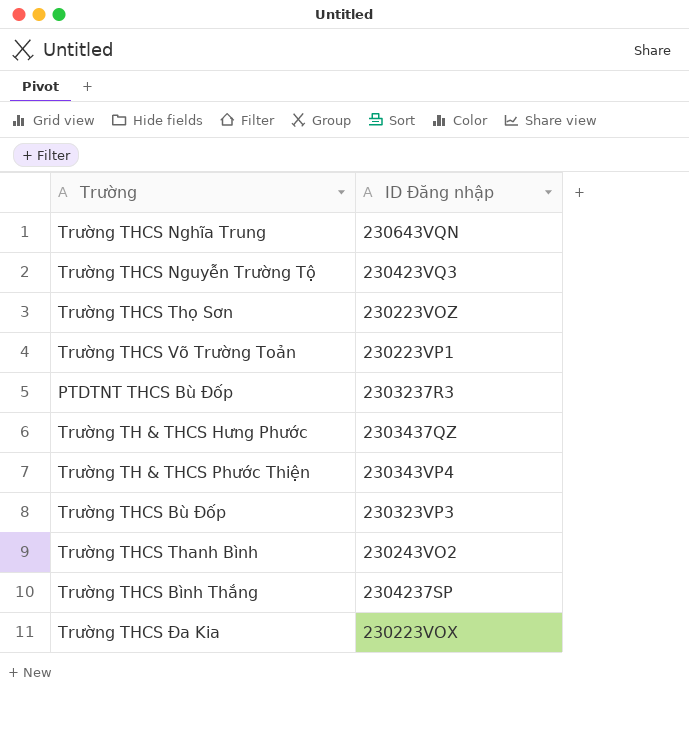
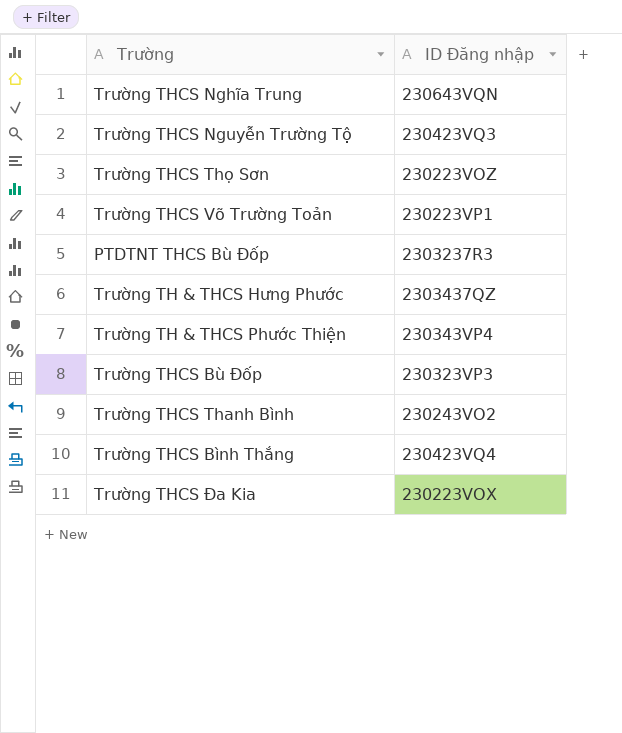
Trường THCS Bình Thắng | ID Đăng nhập: 2304237SP -> 230423VQ4

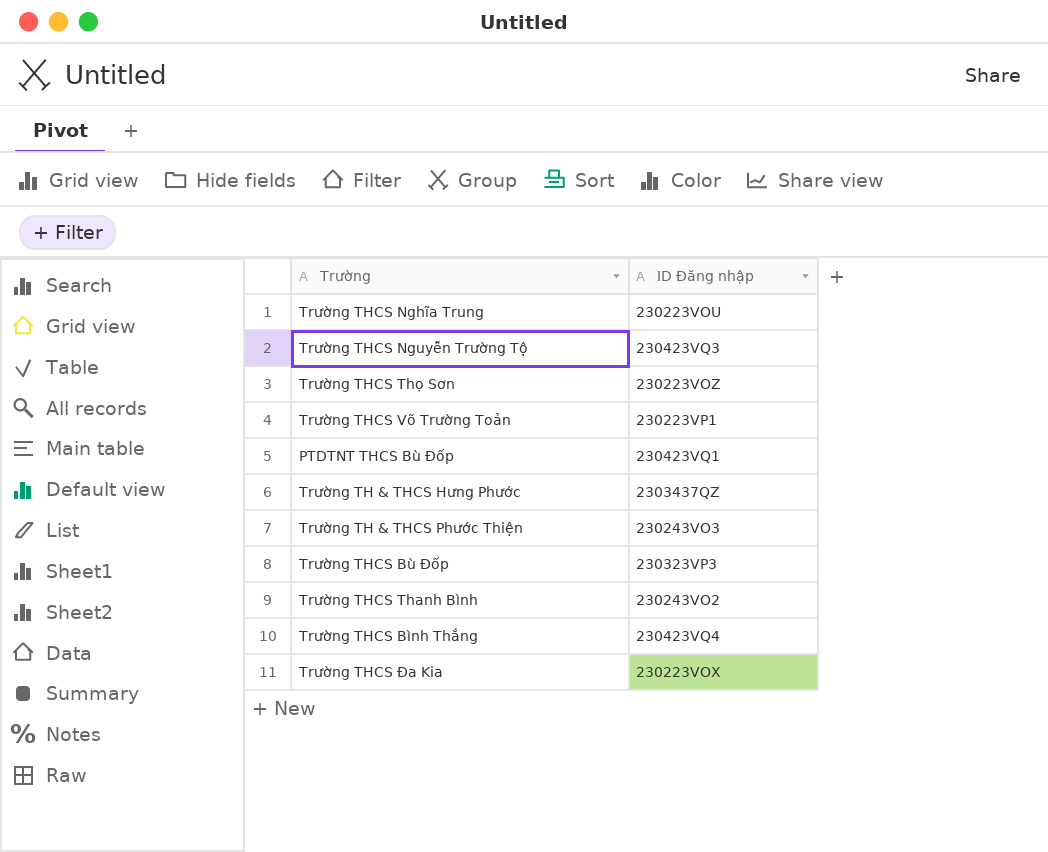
Trường THCS Nghĩa Trung | ID Đăng nhập: 230643VQN -> 230223VOU
PTDTNT THCS Bù Đốp | ID Đăng nhập: 2303237R3 -> 230423VQ1
Trường TH & THCS Phước Thiện | ID Đăng nhập: 230343VP4 -> 230243VO3

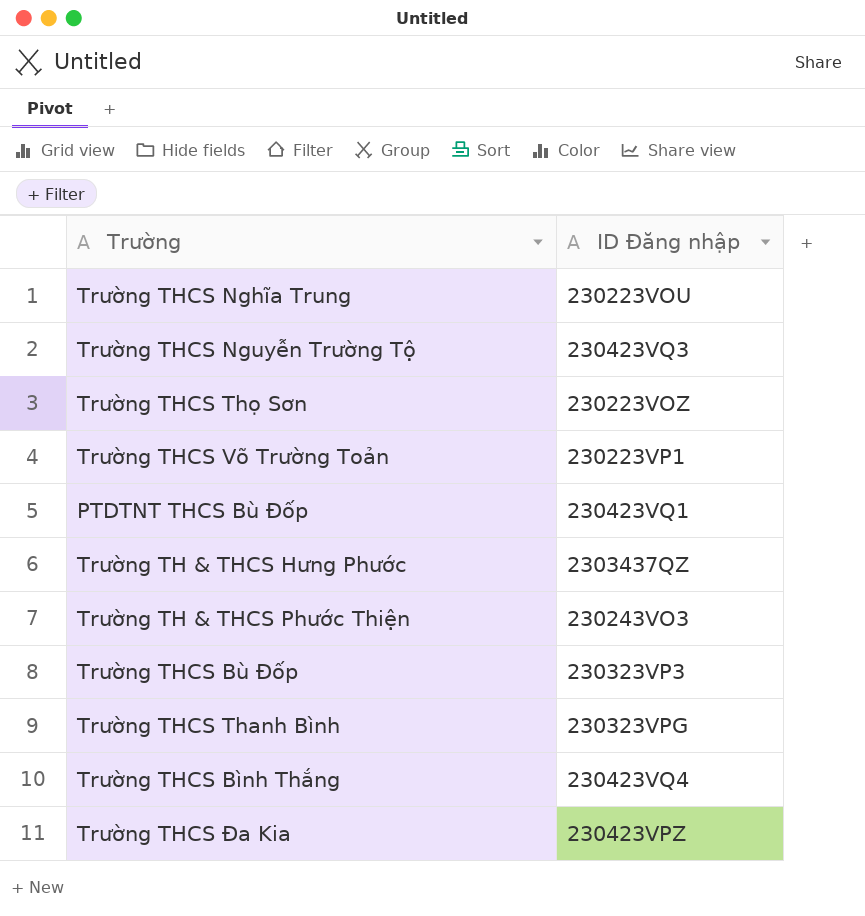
Trường THCS Thanh Bình | ID Đăng nhập: 230243VO2 -> 230323VPG
Trường THCS Đa Kia | ID Đăng nhập: 230223VOX -> 230423VPZ

